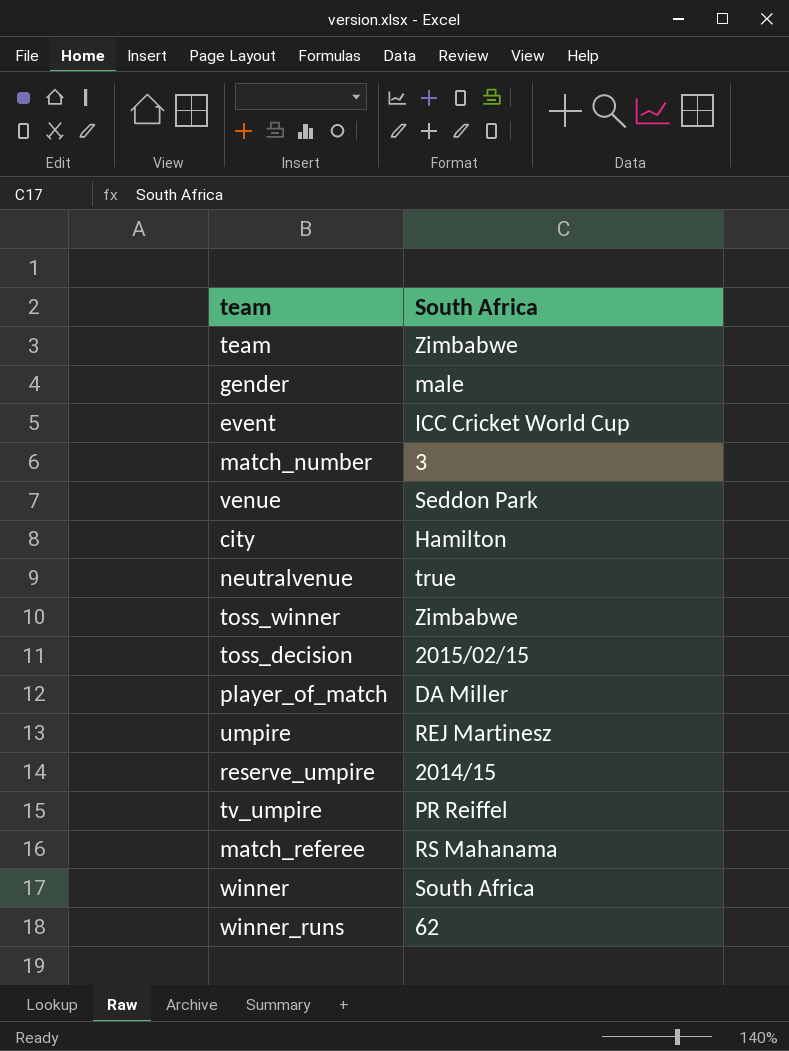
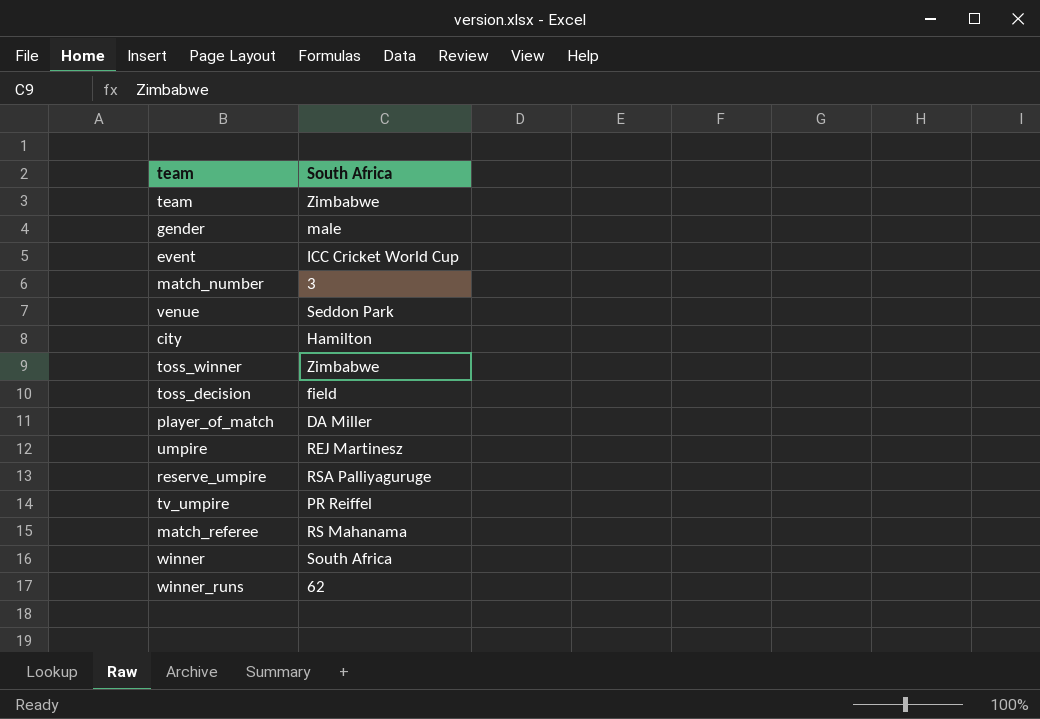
row neutralvenue: true -> none
toss_decision | South Africa: 2015/02/15 -> field
reserve_umpire | South Africa: 2014/15 -> RSA Palliyaguruge

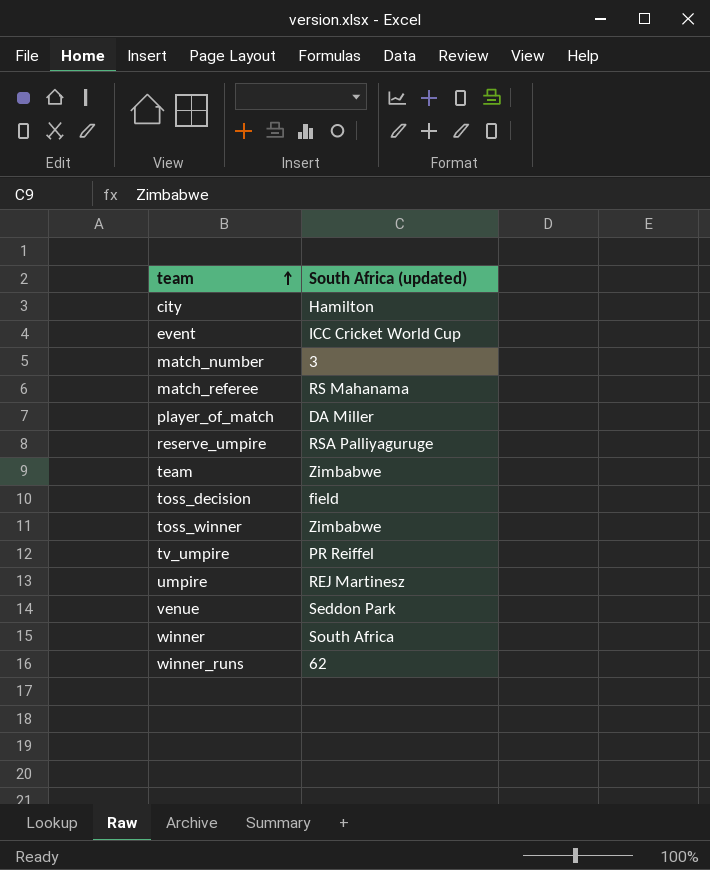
row order: none -> team ascending
column name: South Africa -> South Africa (updated)
row gender: male -> none

